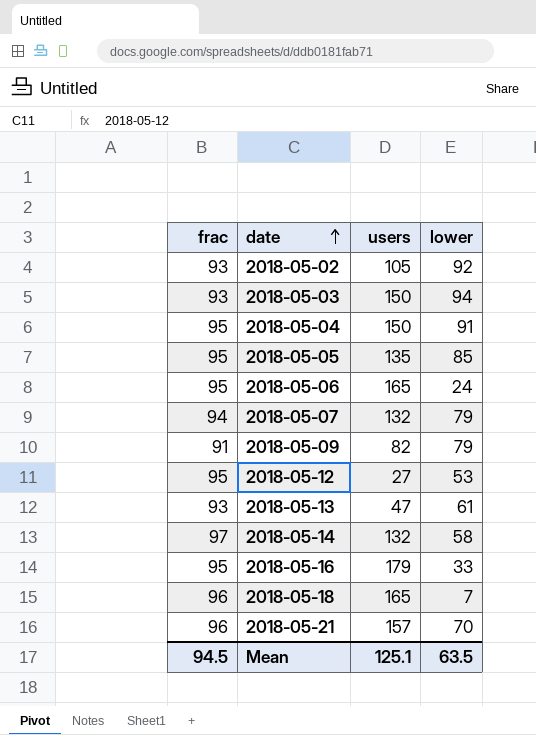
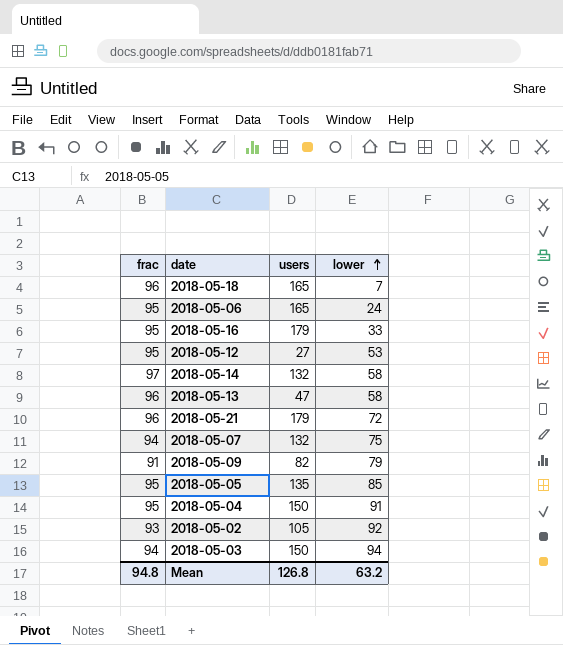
row order: date ascending -> lower ascending
2018-05-13 | frac: 93 -> 96
2018-05-13 | lower: 61 -> 58
2018-05-21 | users: 157 -> 179
2018-05-21 | lower: 70 -> 72
2018-05-07 | lower: 79 -> 75
2018-05-03 | frac: 93 -> 94
Mean | frac: 94.5 -> 94.8
Mean | users: 125.1 -> 126.8
Mean | lower: 63.5 -> 63.2

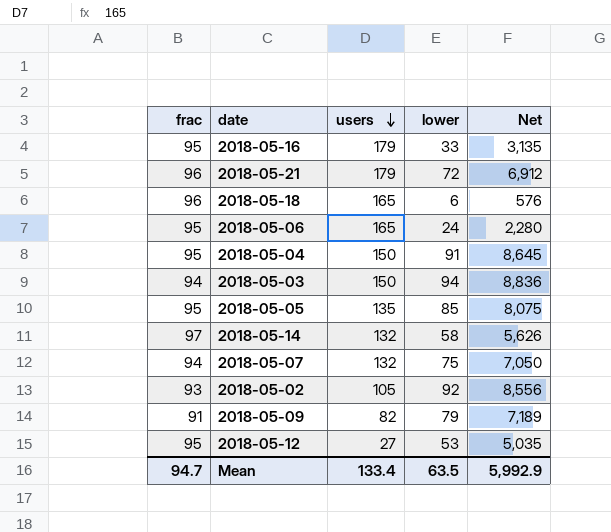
row order: lower ascending -> users descending
column Net | formula: none -> [frac] * [lower]
row 2018-05-13: 96 | 47 | 58 -> none
2018-05-18 | lower: 7 -> 6
Mean | frac: 94.8 -> 94.7
Mean | users: 126.8 -> 133.4
Mean | lower: 63.2 -> 63.5

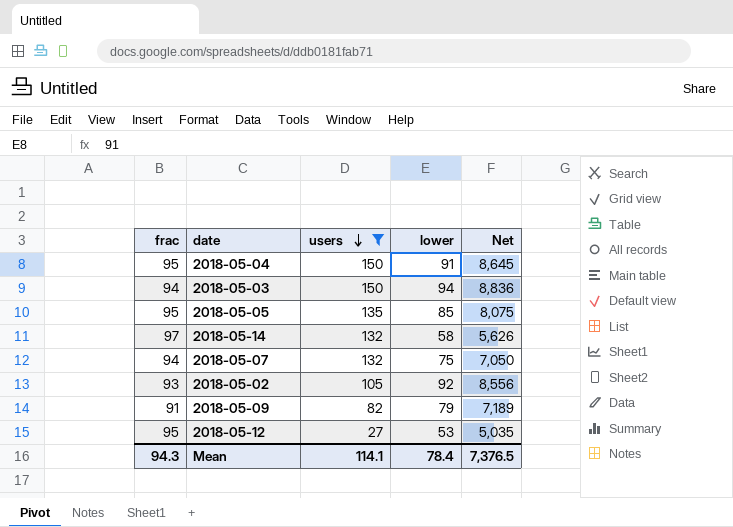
filter: none -> users <= 150
Mean | frac: 94.7 -> 94.3
Mean | users: 133.4 -> 114.1
Mean | lower: 63.5 -> 78.4
Mean | Net: 5,992.9 -> 7,376.5

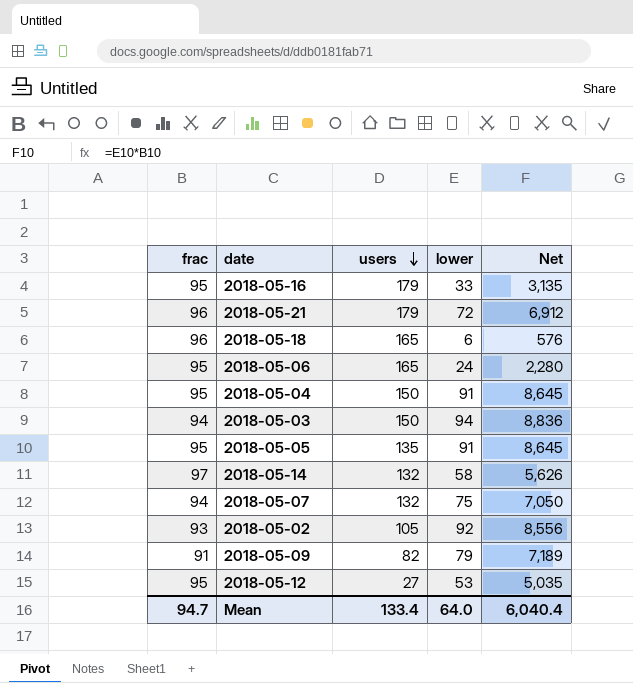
filter: users <= 150 -> none
2018-05-05 | lower: 85 -> 91
2018-05-05 | Net: 8,075 -> 8,645
Mean | frac: 94.3 -> 94.7
Mean | users: 114.1 -> 133.4
Mean | lower: 78.4 -> 64.0
Mean | Net: 7,376.5 -> 6,040.4

